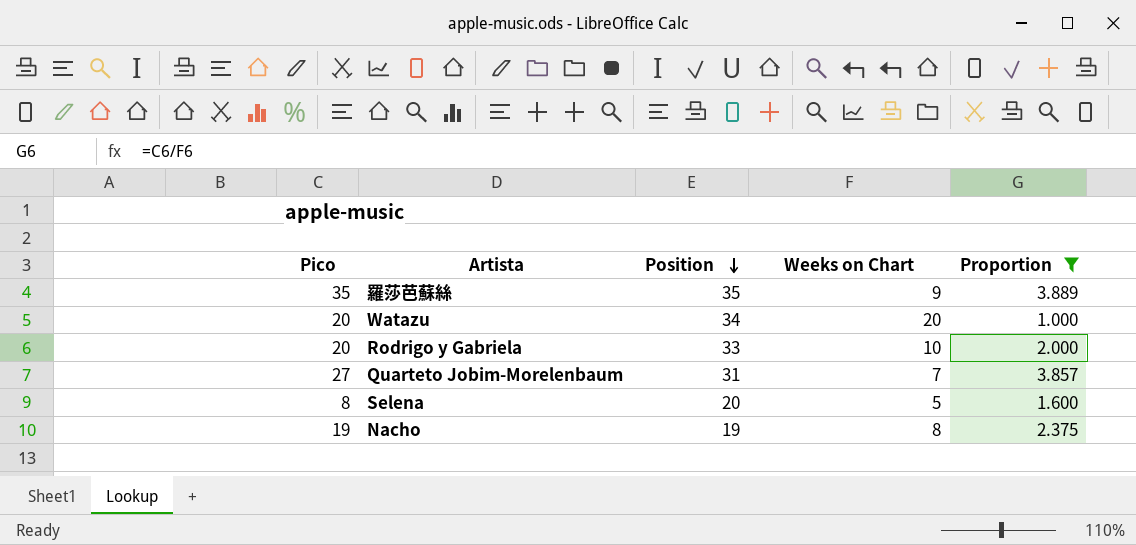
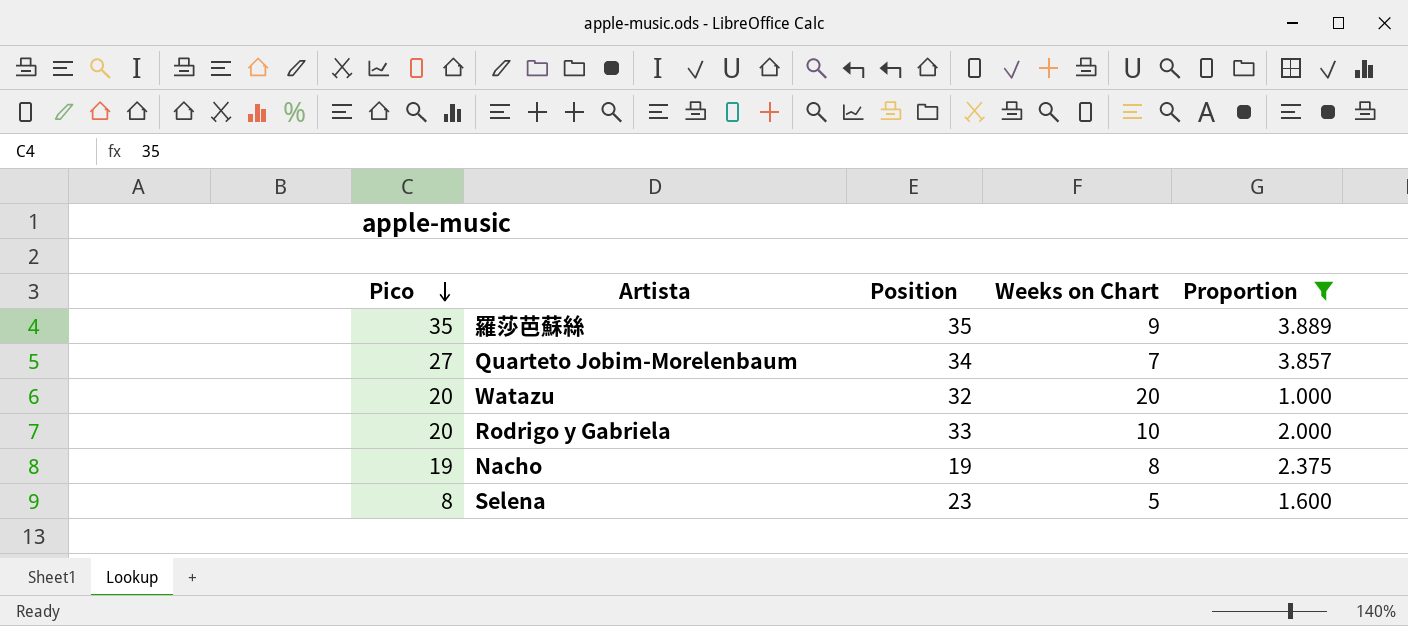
row order: Position descending -> Pico descending
Quarteto Jobim-Morelenbaum | Position: 31 -> 34
Watazu | Position: 34 -> 32
Selena | Position: 20 -> 23

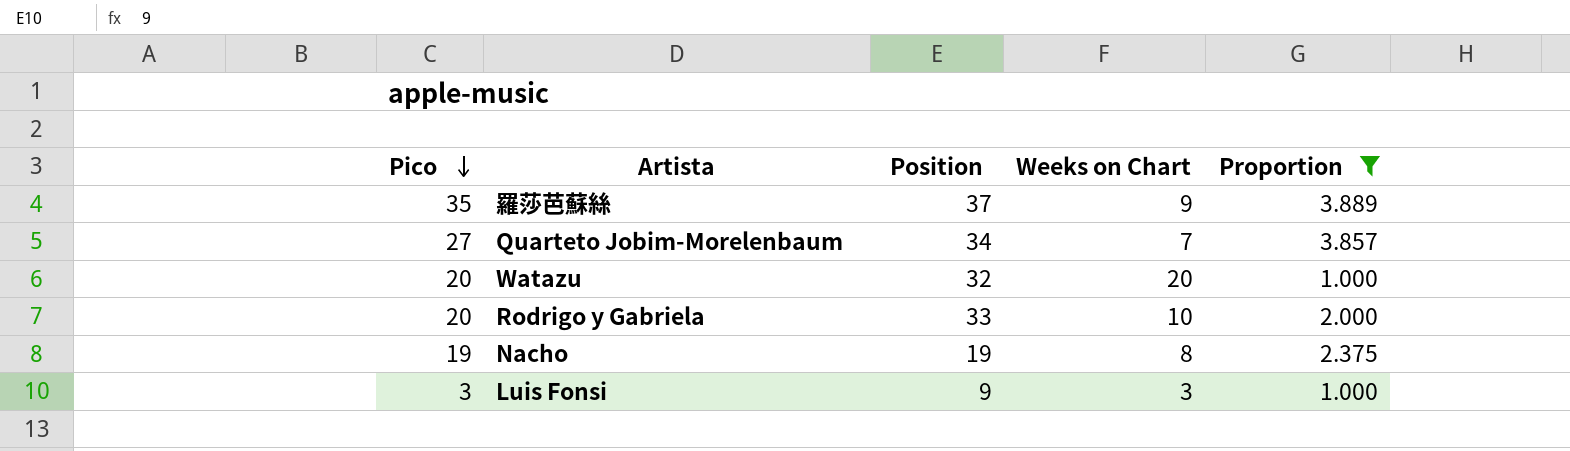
row Selena: 8 | 23 | 5 | 1.600 -> none
羅莎芭蘇絲 | Position: 35 -> 37
row Luis Fonsi: none -> 3 | 9 | 3 | 1.000

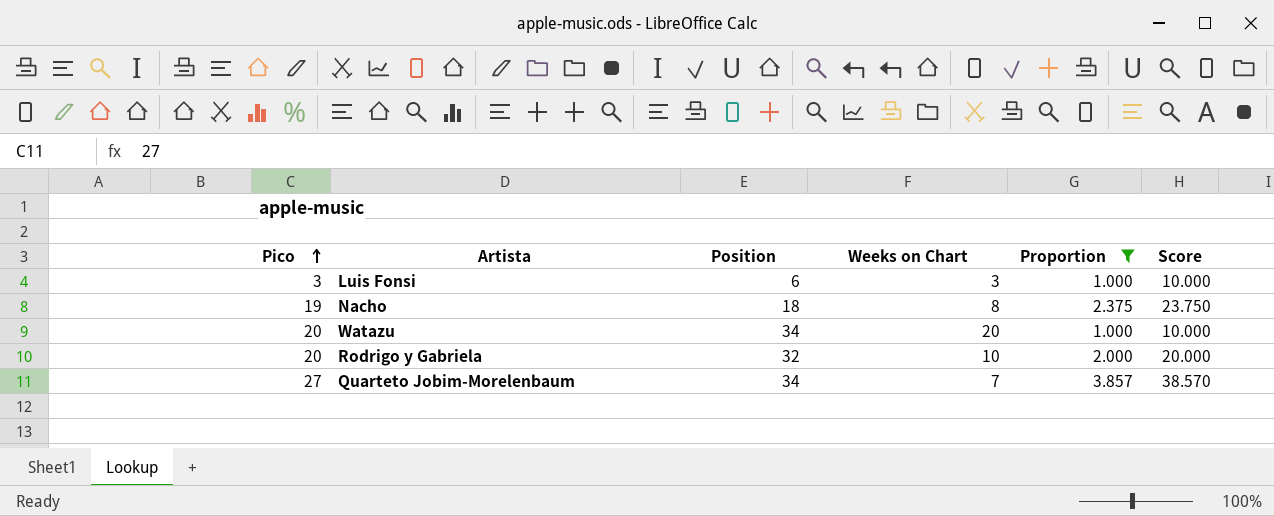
row order: Pico descending -> Pico ascending
column Score | formula: none -> [Proportion] * 10
row 羅莎芭蘇絲: 35 | 37 | 9 | 3.889 -> none
Luis Fonsi | Position: 9 -> 6
Nacho | Position: 19 -> 18
Watazu | Position: 32 -> 34
Rodrigo y Gabriela | Position: 33 -> 32

